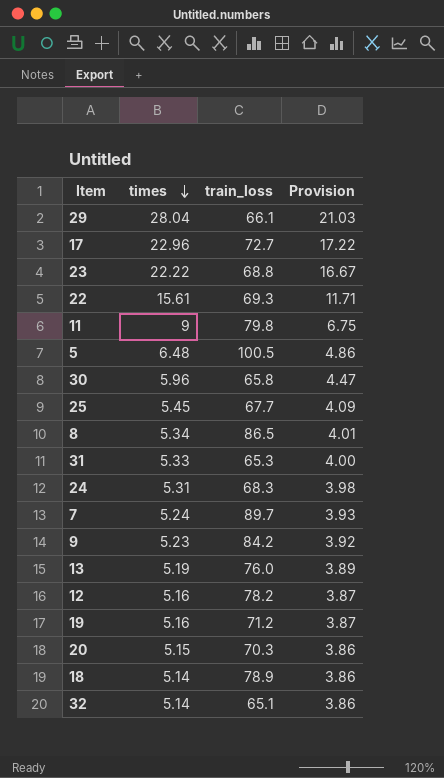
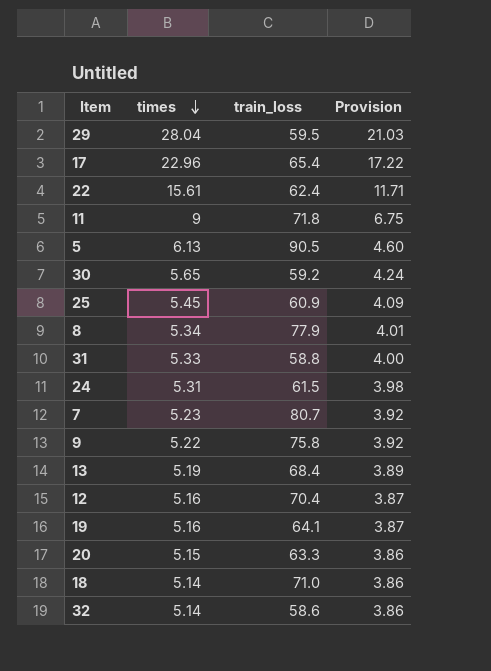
row 23: 22.22 | 68.8 | 16.67 -> none
29 | train_loss: 66.1 -> 59.5
17 | train_loss: 72.7 -> 65.4
22 | train_loss: 69.3 -> 62.4
11 | train_loss: 79.8 -> 71.8
5 | times: 6.48 -> 6.13
5 | train_loss: 100.5 -> 90.5
5 | Provision: 4.86 -> 4.60
30 | times: 5.96 -> 5.65
30 | train_loss: 65.8 -> 59.2
30 | Provision: 4.47 -> 4.24
25 | train_loss: 67.7 -> 60.9
8 | train_loss: 86.5 -> 77.9
31 | train_loss: 65.3 -> 58.8
24 | train_loss: 68.3 -> 61.5
7 | times: 5.24 -> 5.23
7 | train_loss: 89.7 -> 80.7
7 | Provision: 3.93 -> 3.92
9 | times: 5.23 -> 5.22
9 | train_loss: 84.2 -> 75.8
13 | train_loss: 76.0 -> 68.4
12 | train_loss: 78.2 -> 70.4
19 | train_loss: 71.2 -> 64.1
20 | train_loss: 70.3 -> 63.3
18 | train_loss: 78.9 -> 71.0
32 | train_loss: 65.1 -> 58.6

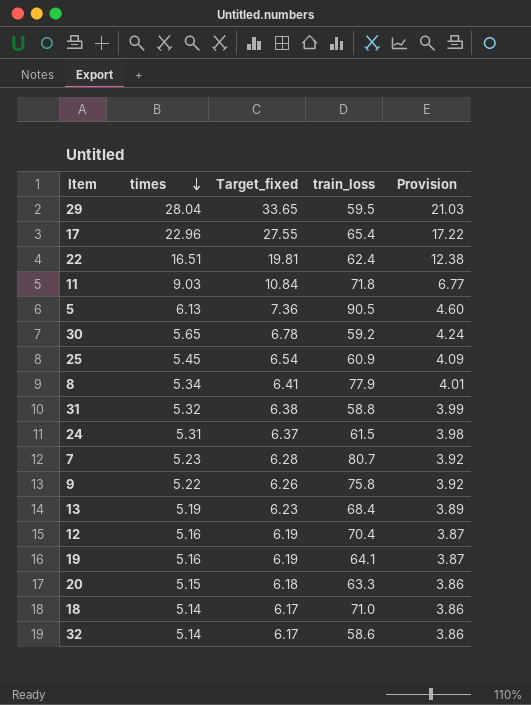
column Target_fixed | formula: none -> [times] * 1.2
22 | times: 15.61 -> 16.51
22 | Provision: 11.71 -> 12.38
11 | times: 9 -> 9.03
11 | Provision: 6.75 -> 6.77
31 | times: 5.33 -> 5.32
31 | Provision: 4.00 -> 3.99

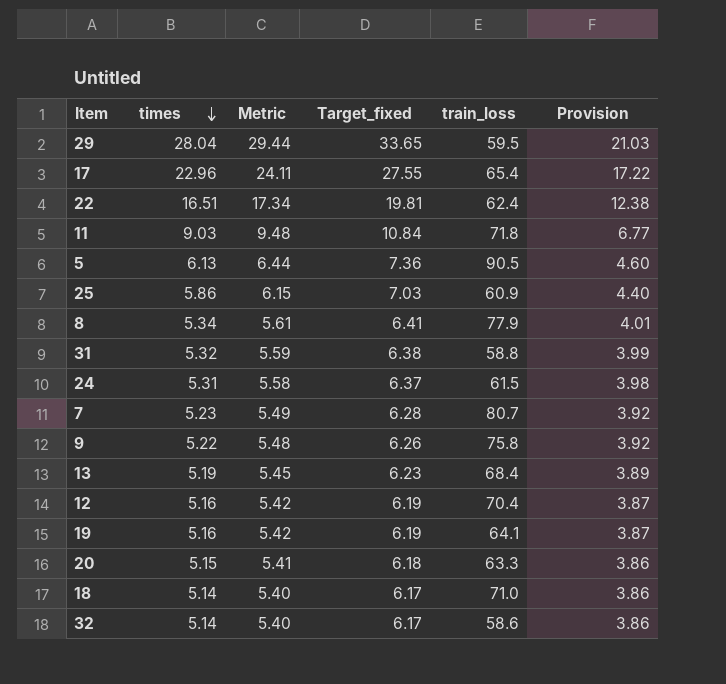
column Metric | formula: none -> [times] * 1.05
row 30: 5.65 | 6.78 | 59.2 | 4.24 -> none
25 | times: 5.45 -> 5.86
25 | Target_fixed: 6.54 -> 7.03
25 | Provision: 4.09 -> 4.40

